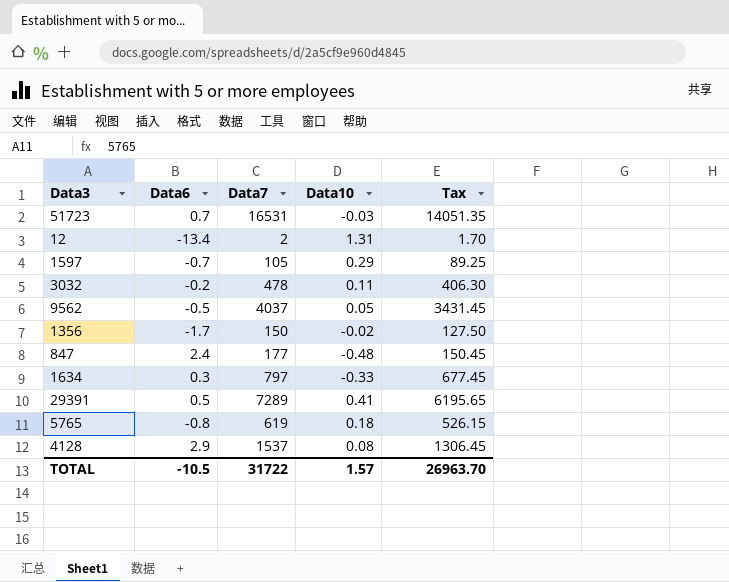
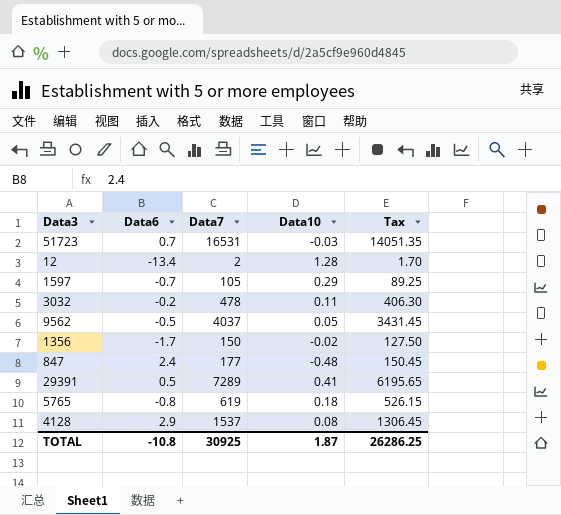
row 1634: 0.3 | 797 | -0.33 | 677.45 -> none
12 | Data10: 1.31 -> 1.28
TOTAL | Data6: -10.5 -> -10.8
TOTAL | Data7: 31722 -> 30925
TOTAL | Data10: 1.57 -> 1.87
TOTAL | Tax: 26963.70 -> 26286.25

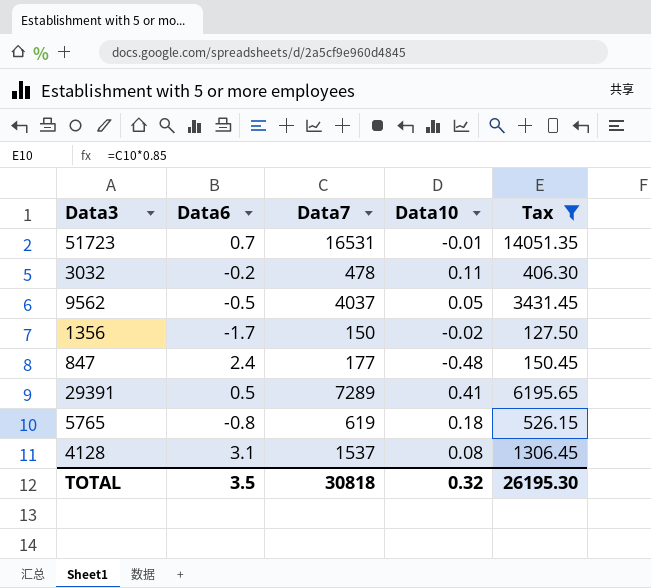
filter: none -> Tax >= 127.50
51723 | Data10: -0.03 -> -0.01
4128 | Data6: 2.9 -> 3.1
TOTAL | Data6: -10.8 -> 3.5
TOTAL | Data7: 30925 -> 30818
TOTAL | Data10: 1.87 -> 0.32
TOTAL | Tax: 26286.25 -> 26195.30

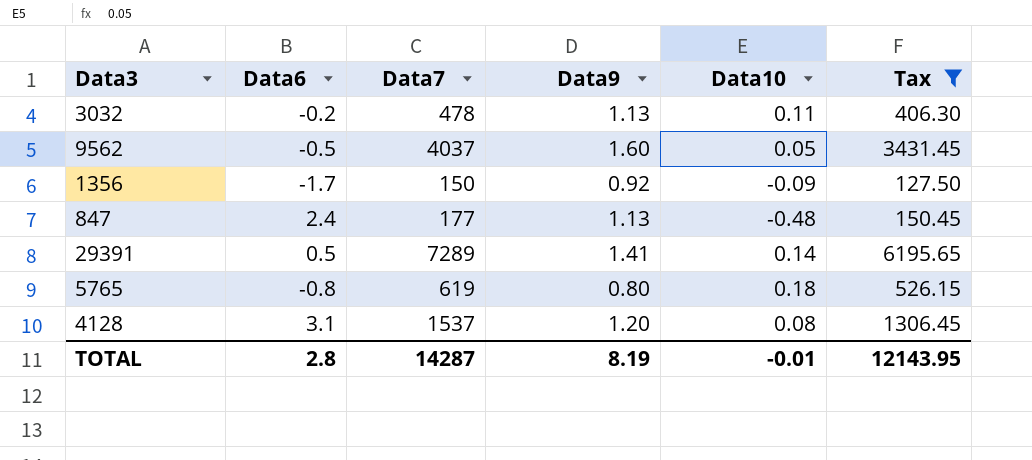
column Data9 | position: none -> 4
row 51723: 0.7 | 16531 | -0.01 | 14051.35 -> none
1356 | Data10: -0.02 -> -0.09
29391 | Data10: 0.41 -> 0.14
TOTAL | Data6: 3.5 -> 2.8
TOTAL | Data7: 30818 -> 14287
TOTAL | Data10: 0.32 -> -0.01
TOTAL | Tax: 26195.30 -> 12143.95

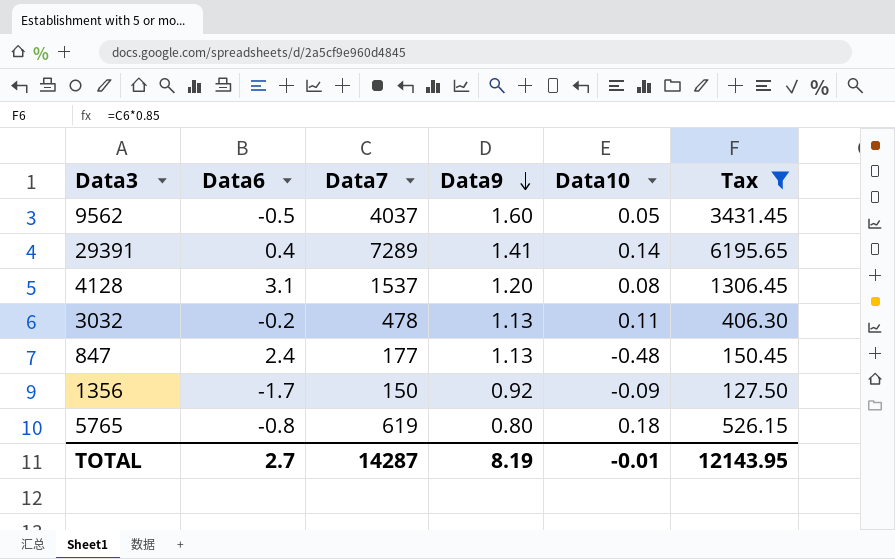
row order: none -> Data9 descending
29391 | Data6: 0.5 -> 0.4
TOTAL | Data6: 2.8 -> 2.7

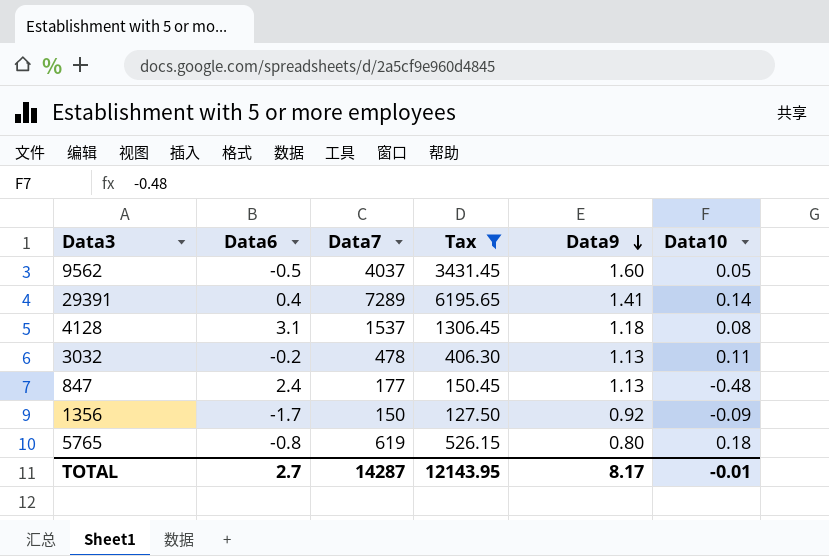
column Tax | position: 6 -> 4
4128 | Data9: 1.20 -> 1.18
TOTAL | Data9: 8.19 -> 8.17

